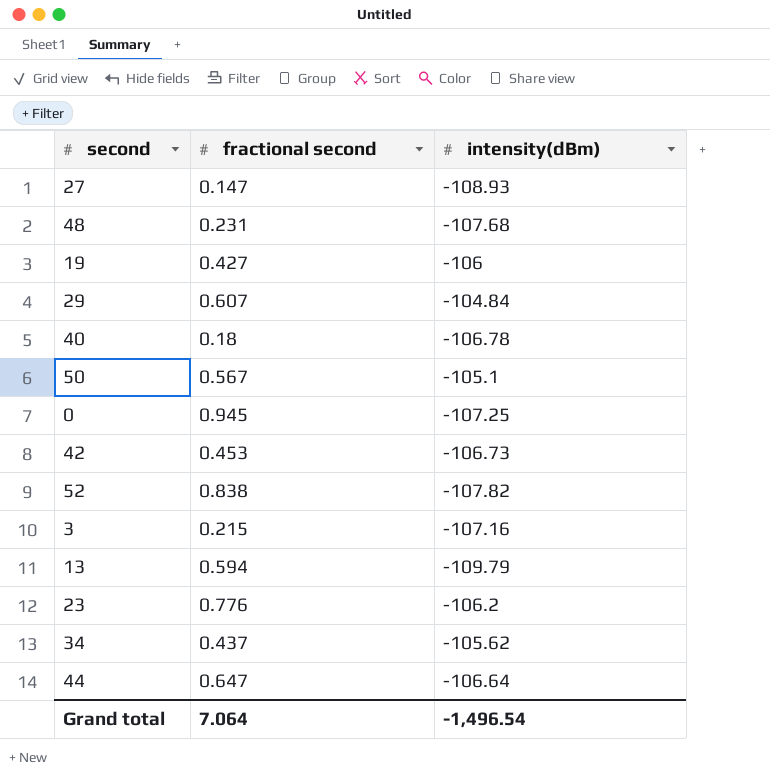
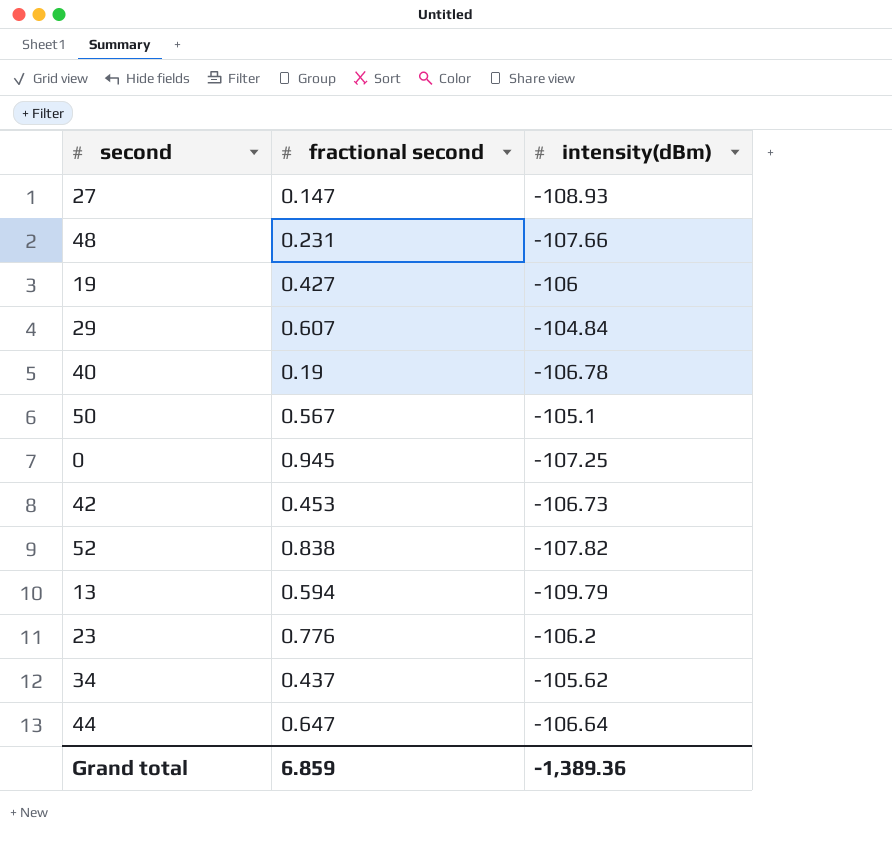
row 3: 0.215 | -107.16 -> none
48 | intensity(dBm): -107.68 -> -107.66
40 | fractional second: 0.18 -> 0.19
Grand total | fractional second: 7.064 -> 6.859
Grand total | intensity(dBm): -1,496.54 -> -1,389.36

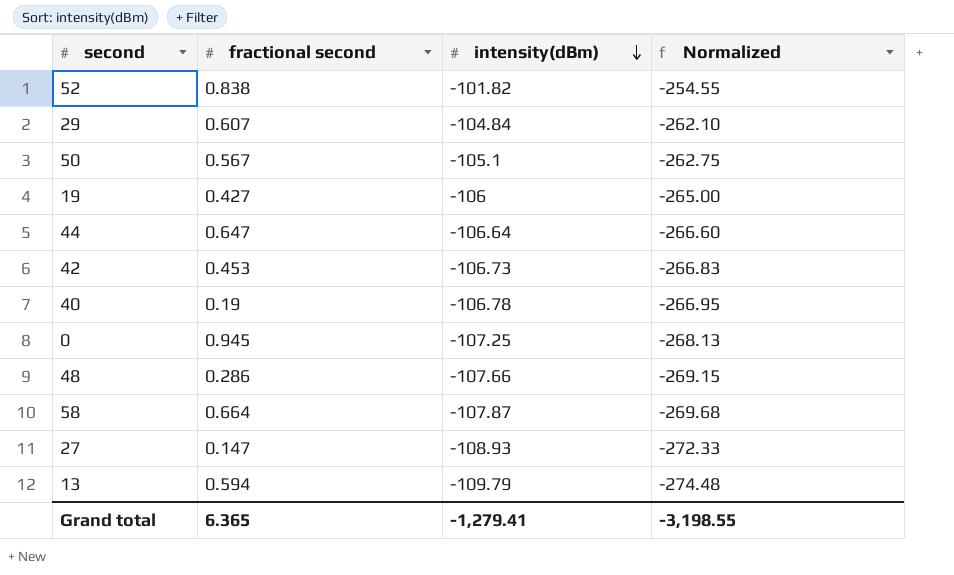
row order: none -> intensity(dBm) descending
column Normalized | formula: none -> [intensity(dBm)] * 2.5
row 23: 0.776 | -106.2 -> none
row 34: 0.437 | -105.62 -> none
52 | intensity(dBm): -107.82 -> -101.82
48 | fractional second: 0.231 -> 0.286
row 58: none -> 0.664 | -107.87 | -269.68
Grand total | fractional second: 6.859 -> 6.365
Grand total | intensity(dBm): -1,389.36 -> -1,279.41

